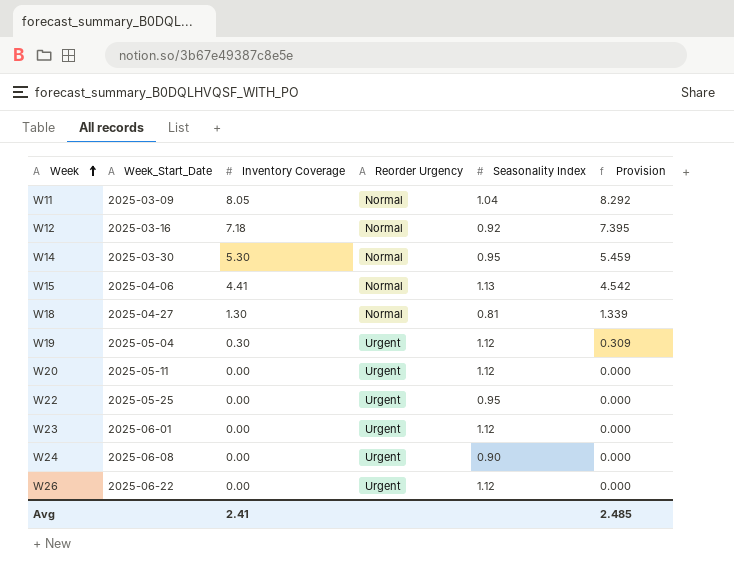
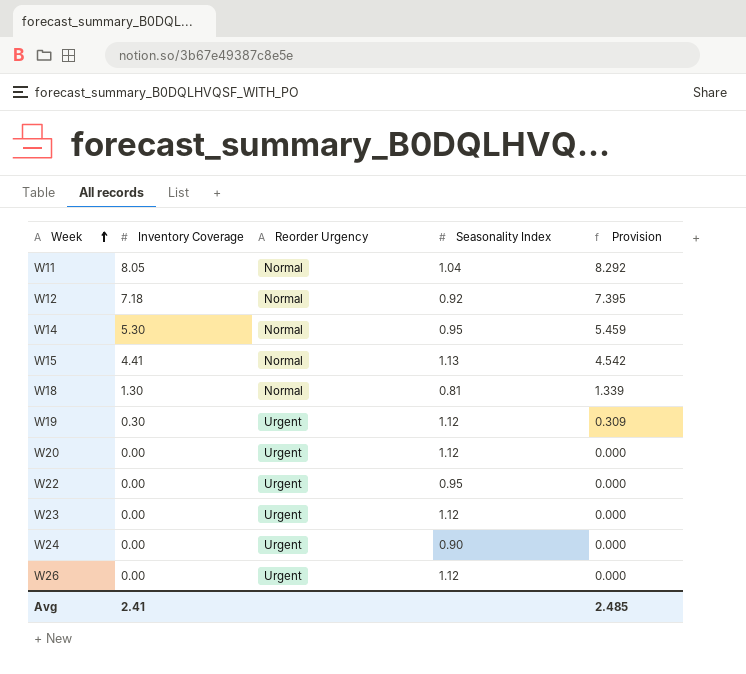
column Week_Start_Date | position: 2 -> none

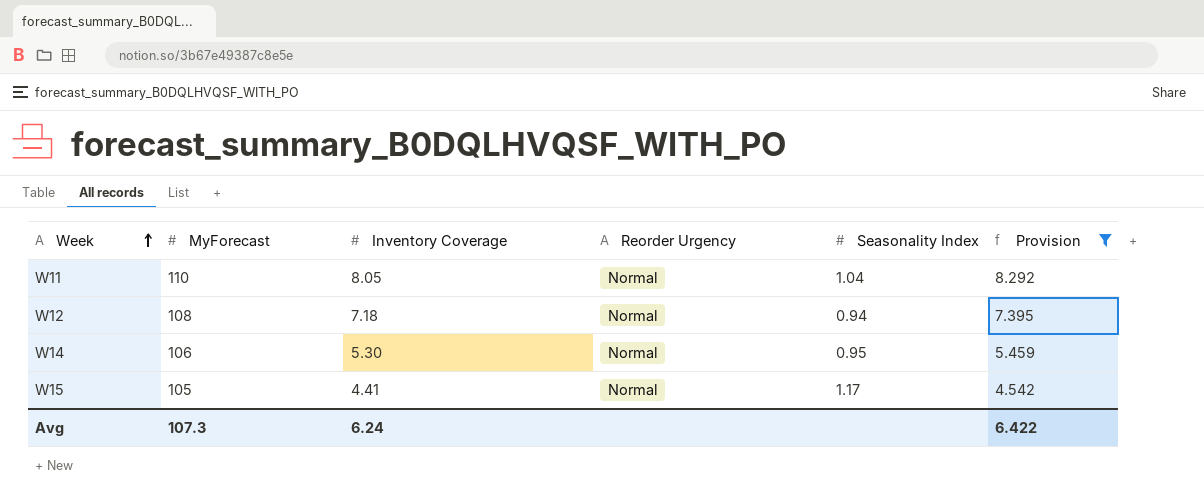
filter: none -> Provision >= 4.542
column MyForecast | position: none -> 2
W12 | Seasonality Index: 0.92 -> 0.94
W15 | Seasonality Index: 1.13 -> 1.17
Avg | Inventory Coverage: 2.41 -> 6.24
Avg | Provision: 2.485 -> 6.422

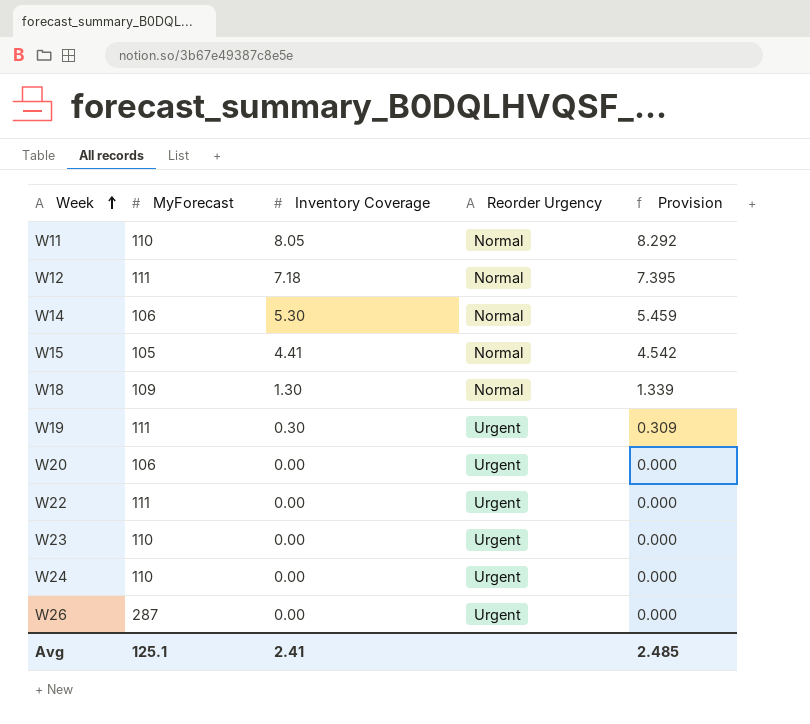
filter: Provision >= 4.542 -> none
column Seasonality Index | position: 5 -> none
W12 | MyForecast: 108 -> 111
Avg | MyForecast: 107.3 -> 125.1
Avg | Inventory Coverage: 6.24 -> 2.41
Avg | Provision: 6.422 -> 2.485

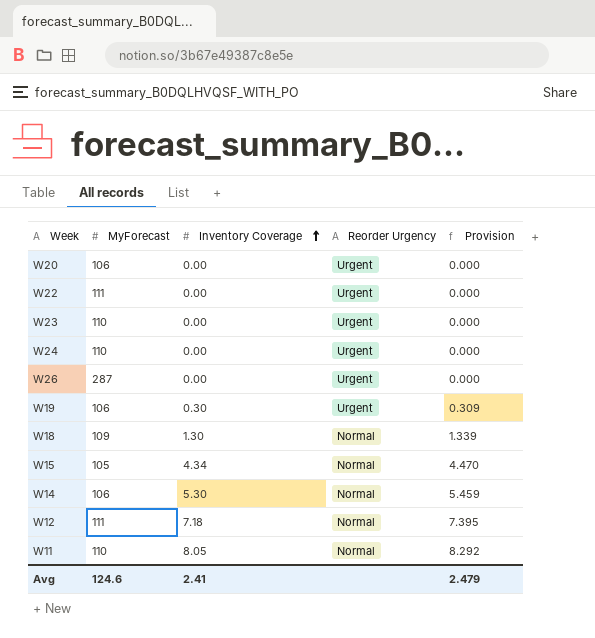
row order: Week ascending -> Inventory Coverage ascending
W19 | MyForecast: 111 -> 106
W15 | Inventory Coverage: 4.41 -> 4.34
W15 | Provision: 4.542 -> 4.470
Avg | MyForecast: 125.1 -> 124.6
Avg | Provision: 2.485 -> 2.479

